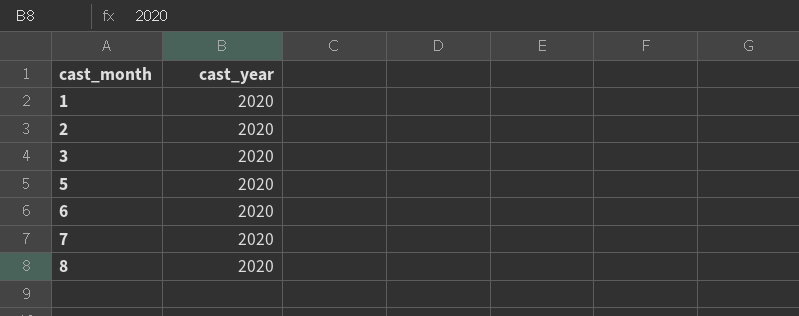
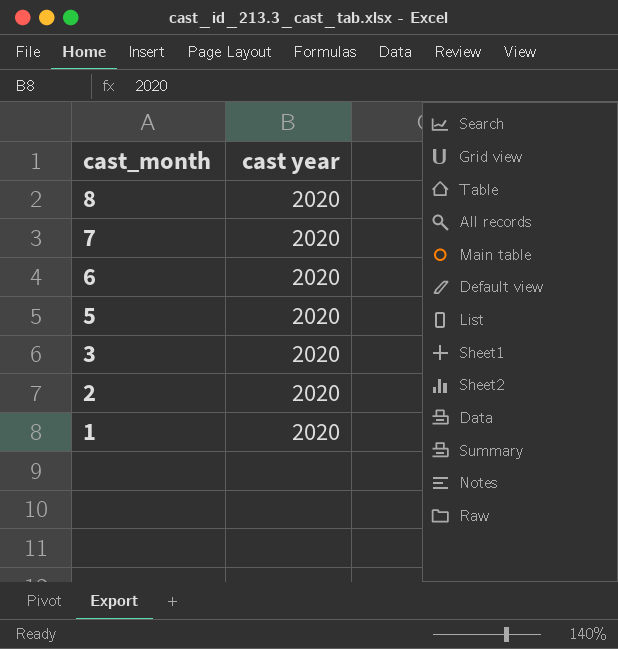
row order: cast_month ascending -> cast_month descending
column name: cast_year -> cast year

